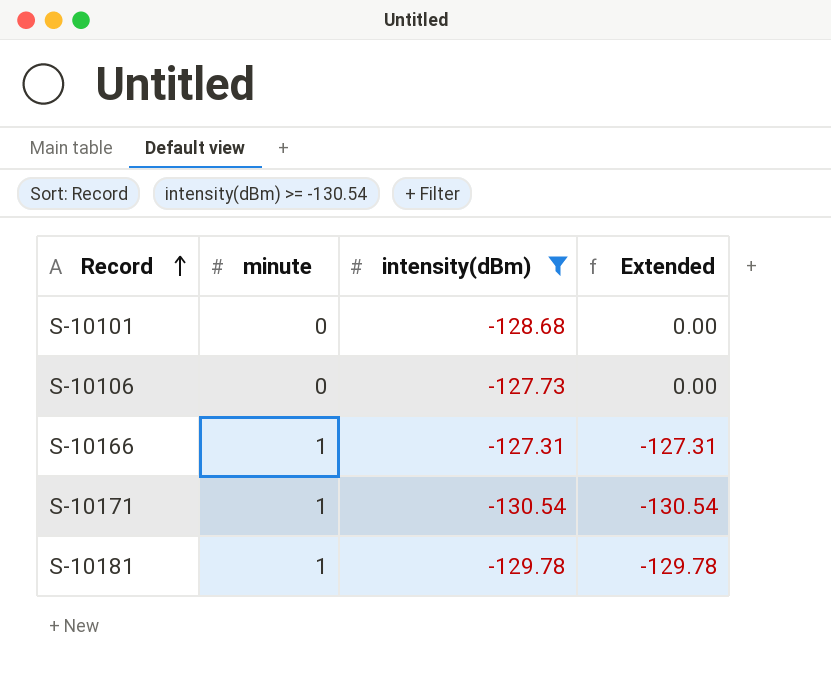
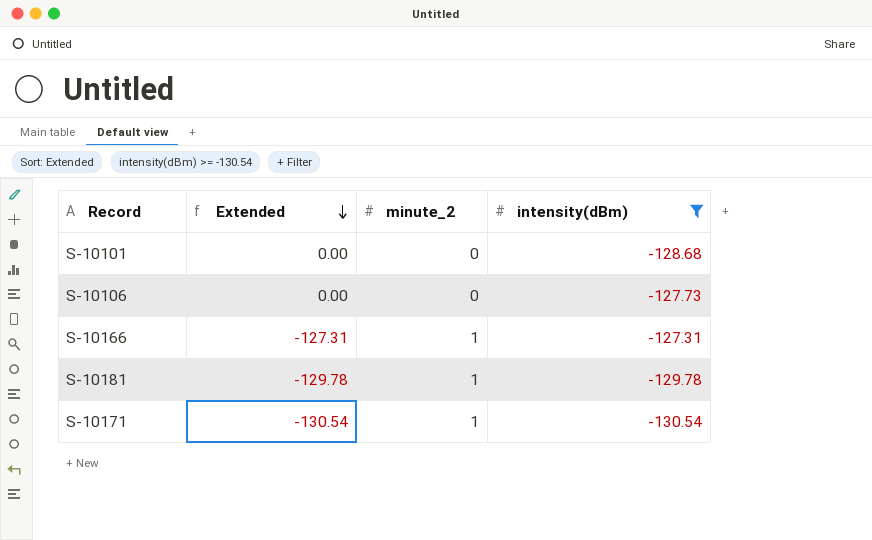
row order: Record ascending -> Extended descending
column Extended | position: 4 -> 2
column name: minute -> minute_2

